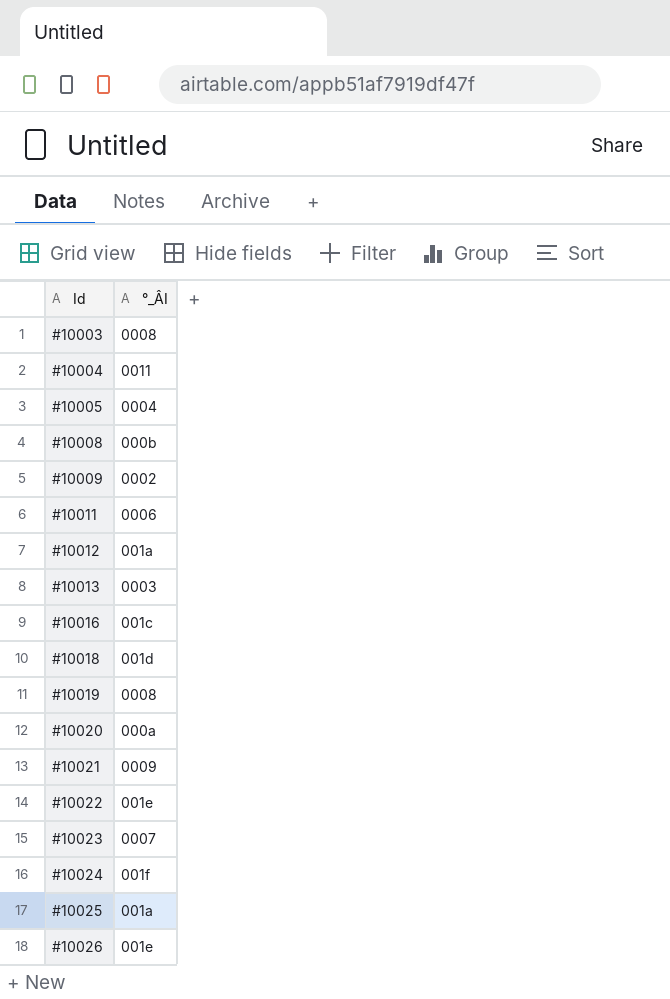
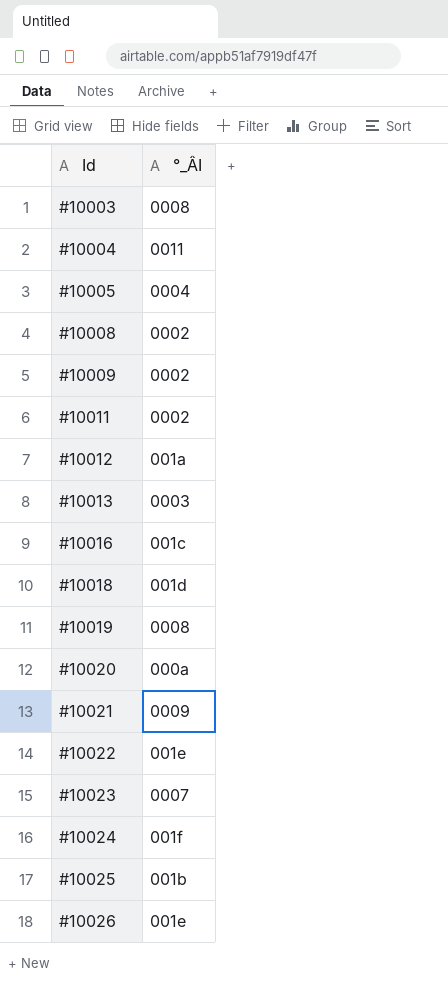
#10008 | °_ÂI: 000b -> 0002
#10011 | °_ÂI: 0006 -> 0002
#10025 | °_ÂI: 001a -> 001b

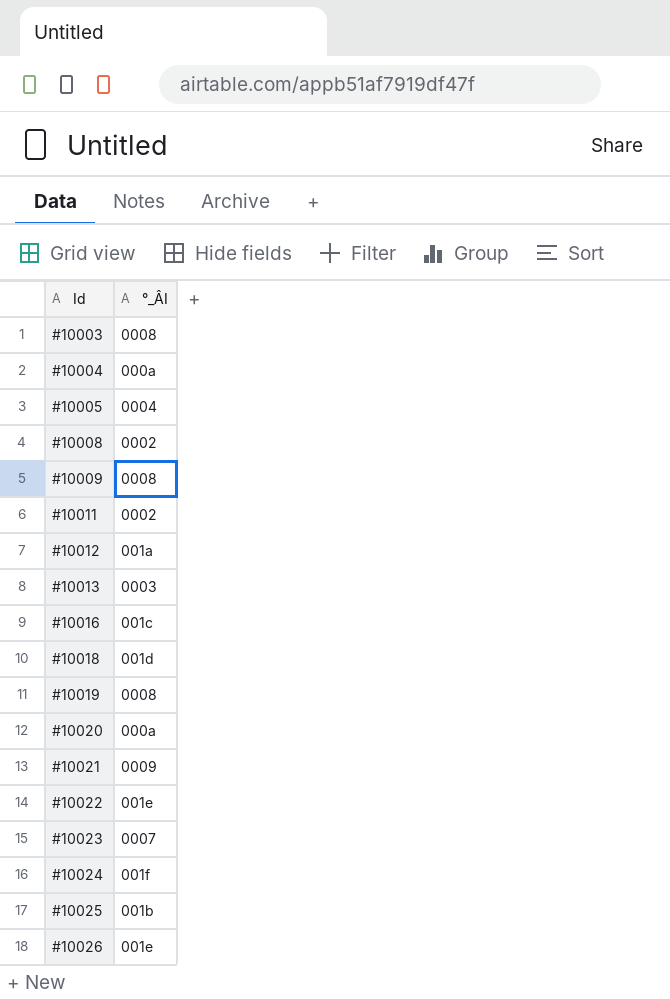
#10004 | °_ÂI: 0011 -> 000a
#10009 | °_ÂI: 0002 -> 0008

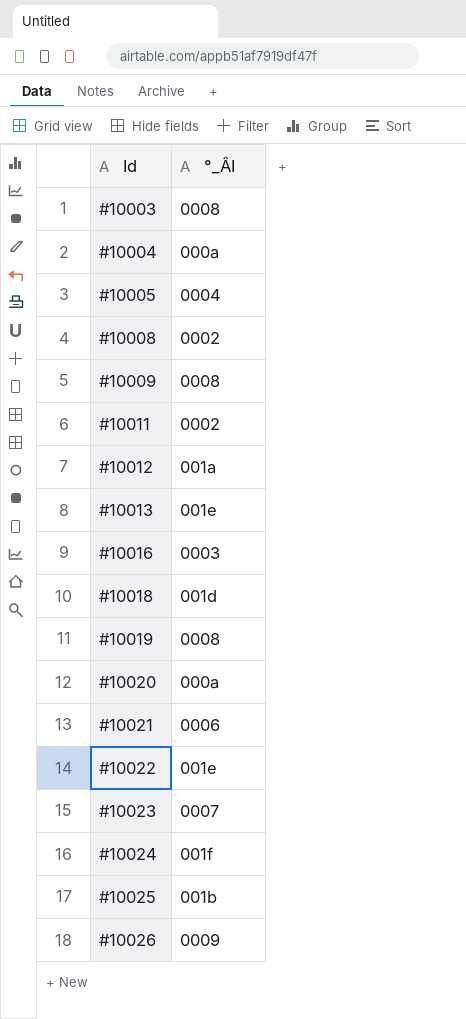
#10013 | °_ÂI: 0003 -> 001e
#10016 | °_ÂI: 001c -> 0003
#10021 | °_ÂI: 0009 -> 0006
#10026 | °_ÂI: 001e -> 0009

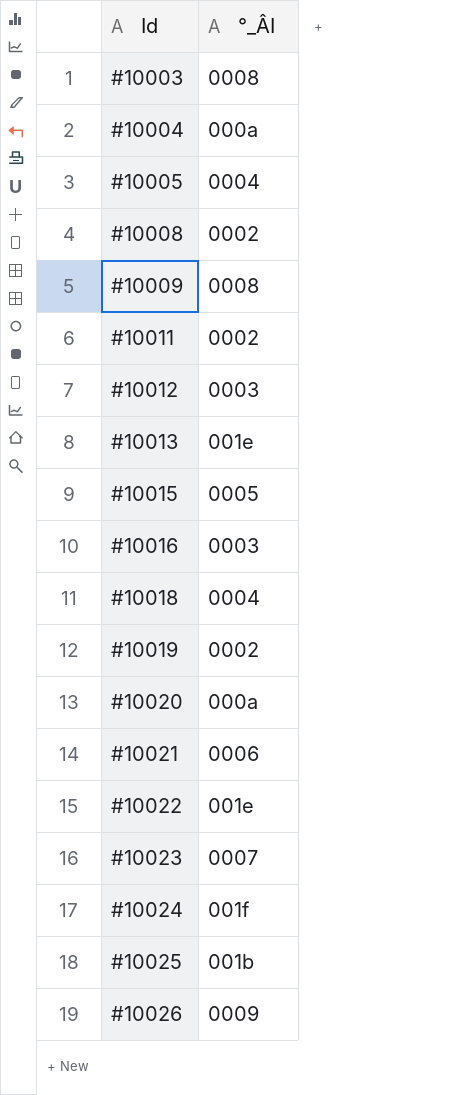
#10012 | °_ÂI: 001a -> 0003
row #10015: none -> 0005
#10018 | °_ÂI: 001d -> 0004
#10019 | °_ÂI: 0008 -> 0002

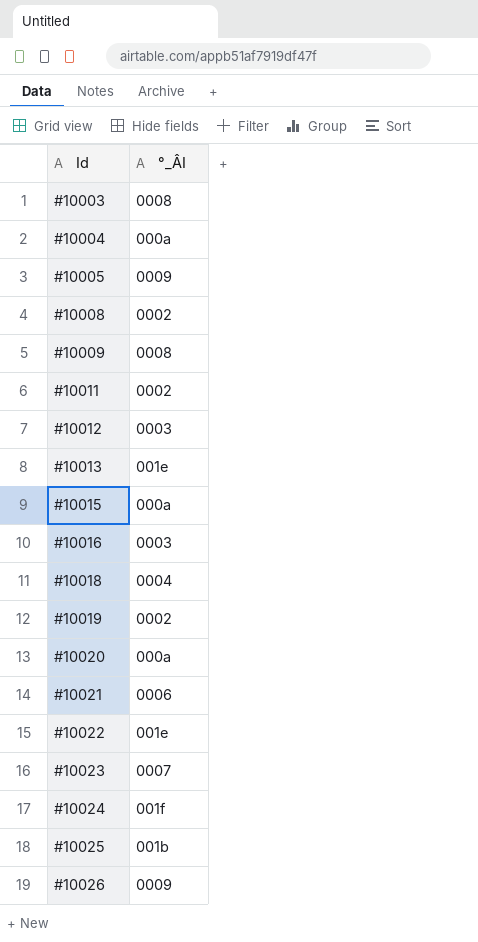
#10005 | °_ÂI: 0004 -> 0009
#10015 | °_ÂI: 0005 -> 000a

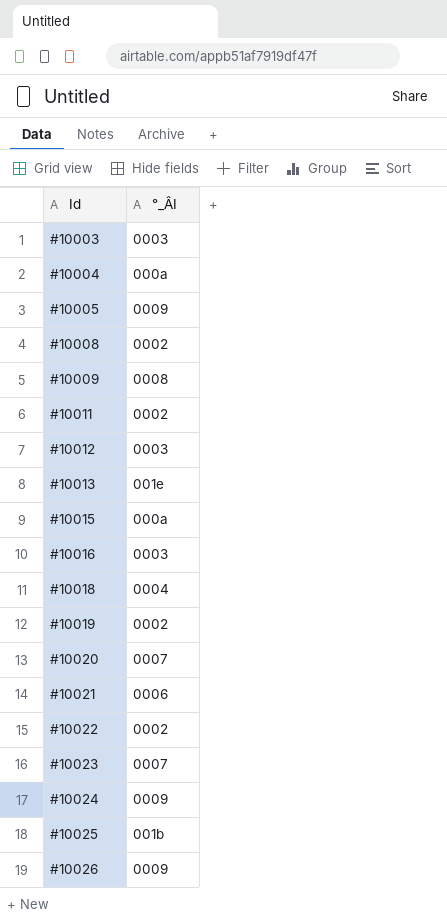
#10003 | °_ÂI: 0008 -> 0003
#10020 | °_ÂI: 000a -> 0007
#10022 | °_ÂI: 001e -> 0002
#10024 | °_ÂI: 001f -> 0009

